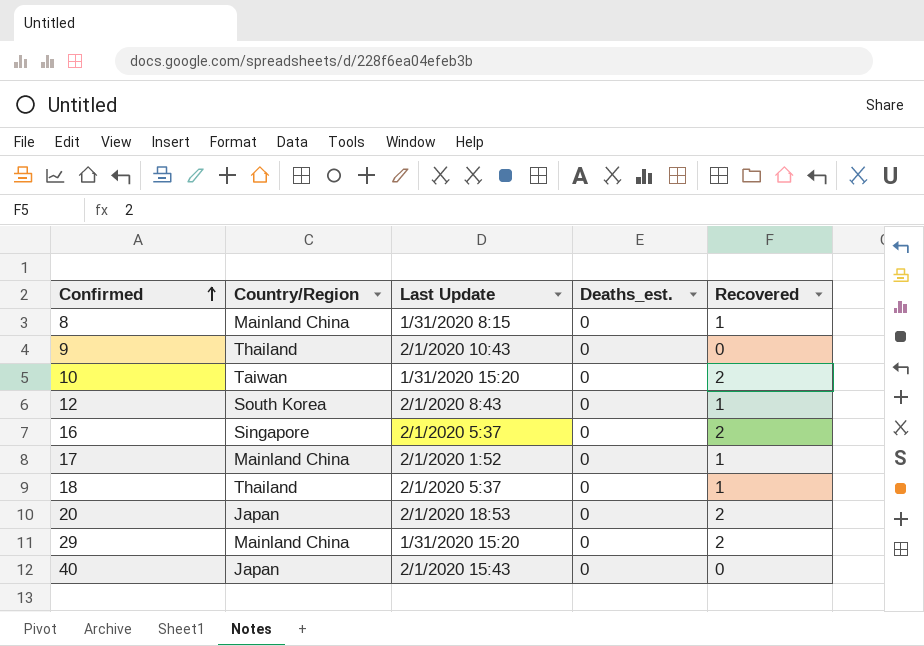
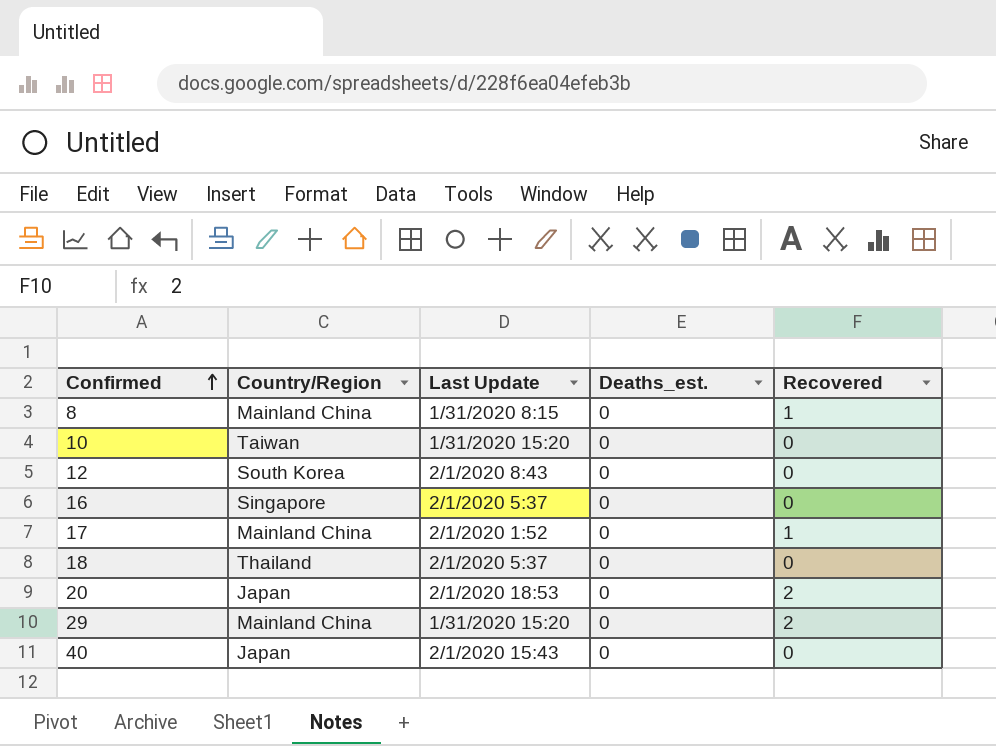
row 9: Thailand | 2/1/2020 10:43 | 0 | 0 -> none
10 | Recovered: 2 -> 0
12 | Recovered: 1 -> 0
16 | Recovered: 2 -> 0
18 | Recovered: 1 -> 0

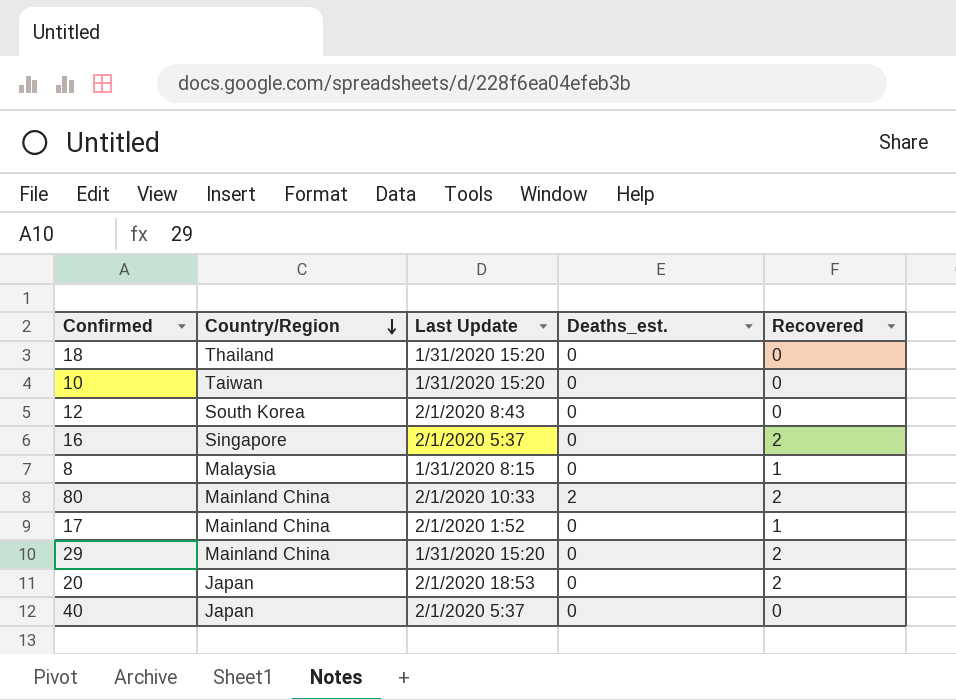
row order: Confirmed ascending -> Country/Region descending
18 | Last Update: 2/1/2020 5:37 -> 1/31/2020 15:20
16 | Recovered: 0 -> 2
8 | Country/Region: Mainland China -> Malaysia
row 80: none -> Mainland China | 2/1/2020 10:33 | 2 | 2
40 | Last Update: 2/1/2020 15:43 -> 2/1/2020 5:37

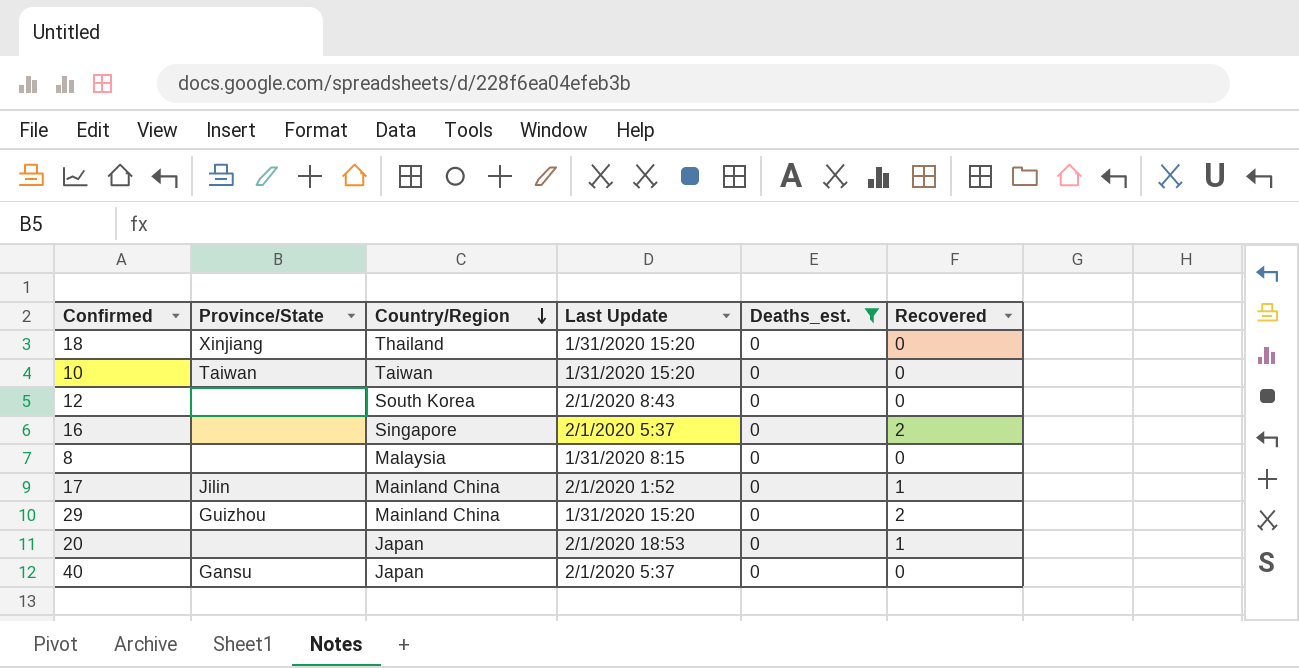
filter: none -> Deaths_est. = 0
column Province/State | position: none -> 2
8 | Recovered: 1 -> 0
20 | Recovered: 2 -> 1

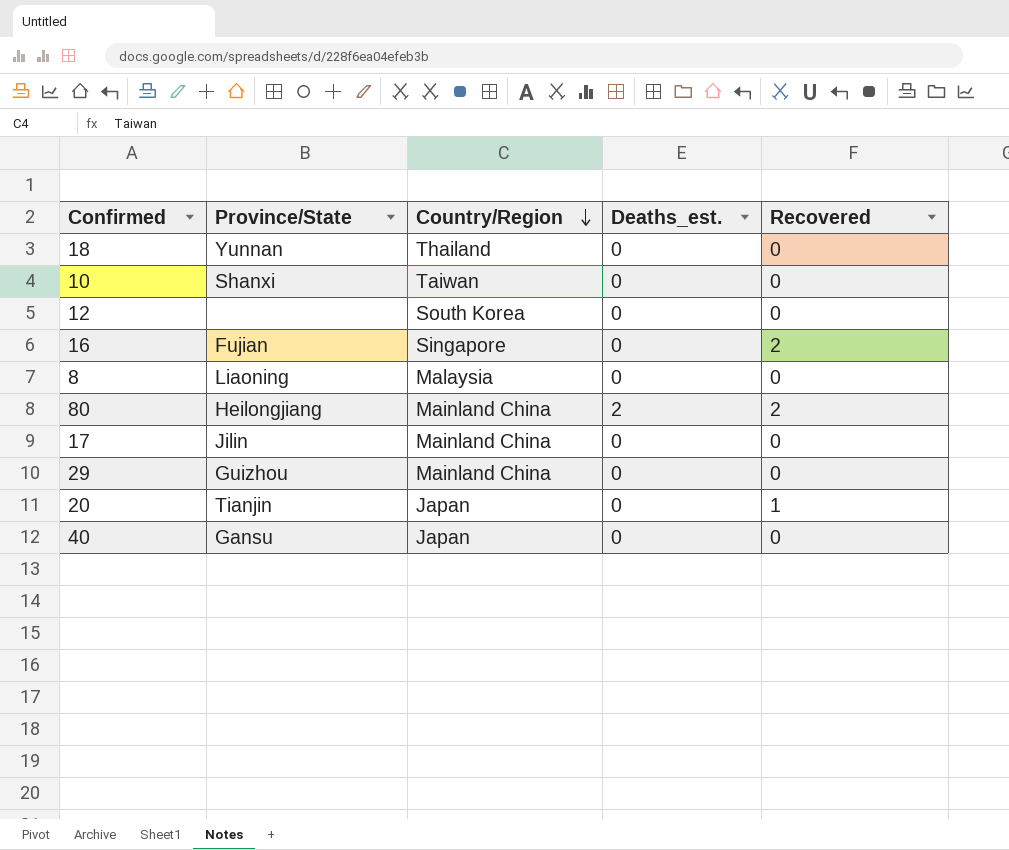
filter: Deaths_est. = 0 -> none
column Last Update | position: 4 -> none
18 | Province/State: Xinjiang -> Yunnan
10 | Province/State: Taiwan -> Shanxi
16 | Province/State: none -> Fujian
8 | Province/State: none -> Liaoning
17 | Recovered: 1 -> 0
29 | Recovered: 2 -> 0
20 | Province/State: none -> Tianjin

